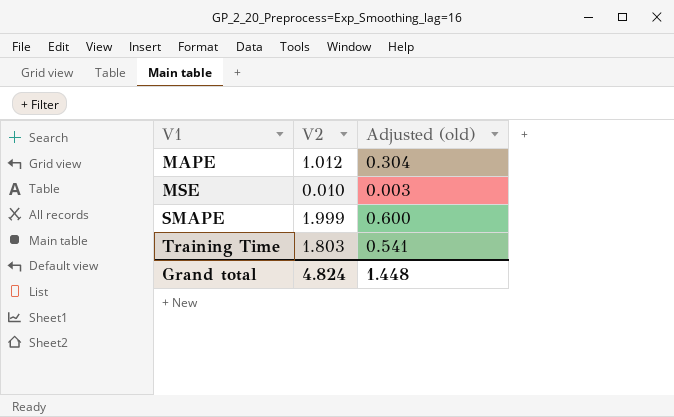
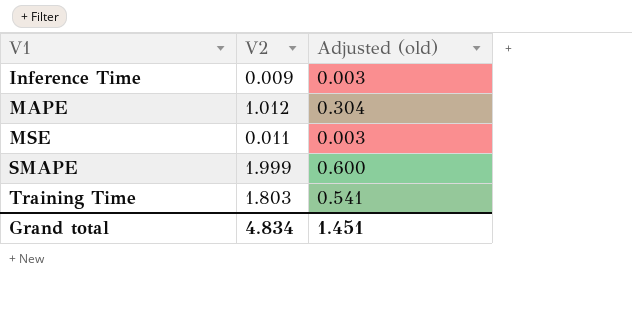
row Inference Time: none -> 0.009 | 0.003
MSE | V2: 0.010 -> 0.011
Grand total | V2: 4.824 -> 4.834
Grand total | Adjusted (old): 1.448 -> 1.451

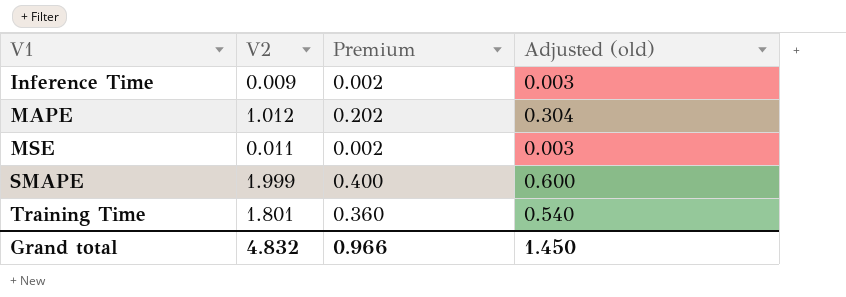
column Premium | formula: none -> [V2] * 0.2
Training Time | V2: 1.803 -> 1.801
Training Time | Adjusted (old): 0.541 -> 0.540
Grand total | V2: 4.834 -> 4.832
Grand total | Adjusted (old): 1.451 -> 1.450

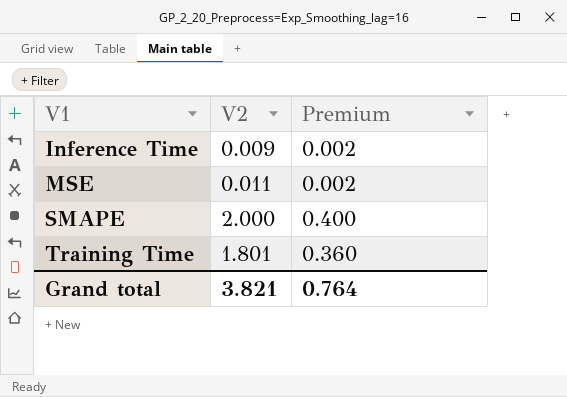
column Adjusted (old) | formula: [V2] * 0.3 -> none
row MAPE: 1.012 | 0.202 | 0.304 -> none
SMAPE | V2: 1.999 -> 2.000
Grand total | V2: 4.832 -> 3.821
Grand total | Premium: 0.966 -> 0.764

